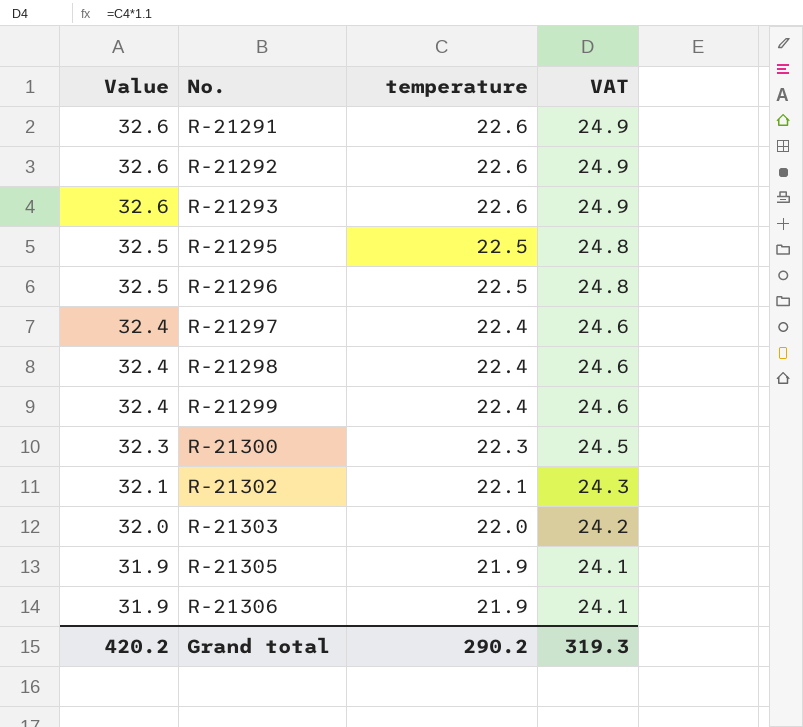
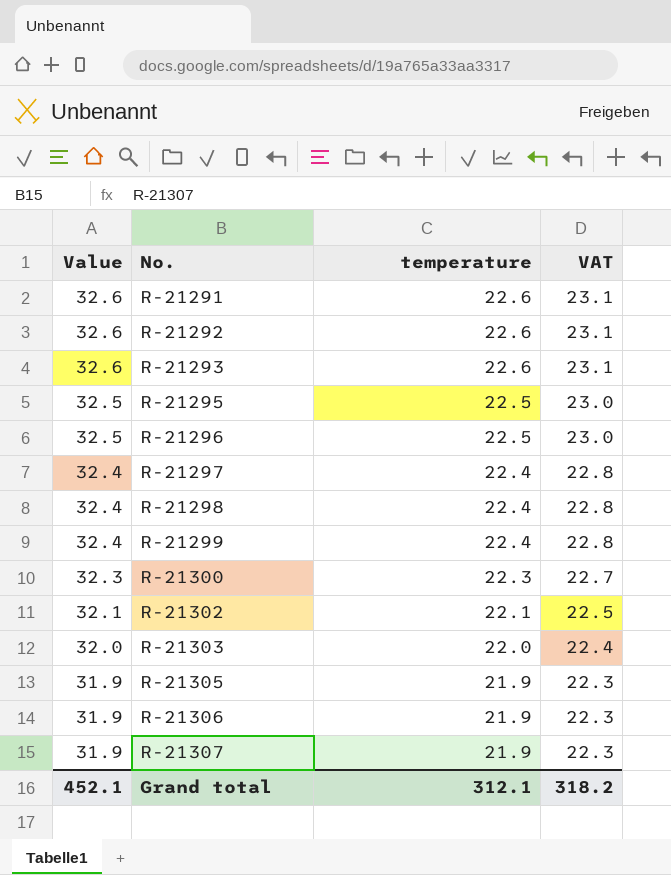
column VAT | formula: [temperature] * 1.1 -> [temperature] * 1.02
row R-21307: none -> 31.9 | 21.9 | 22.3
Grand total | Value: 420.2 -> 452.1
Grand total | temperature: 290.2 -> 312.1
Grand total | VAT: 319.3 -> 318.2

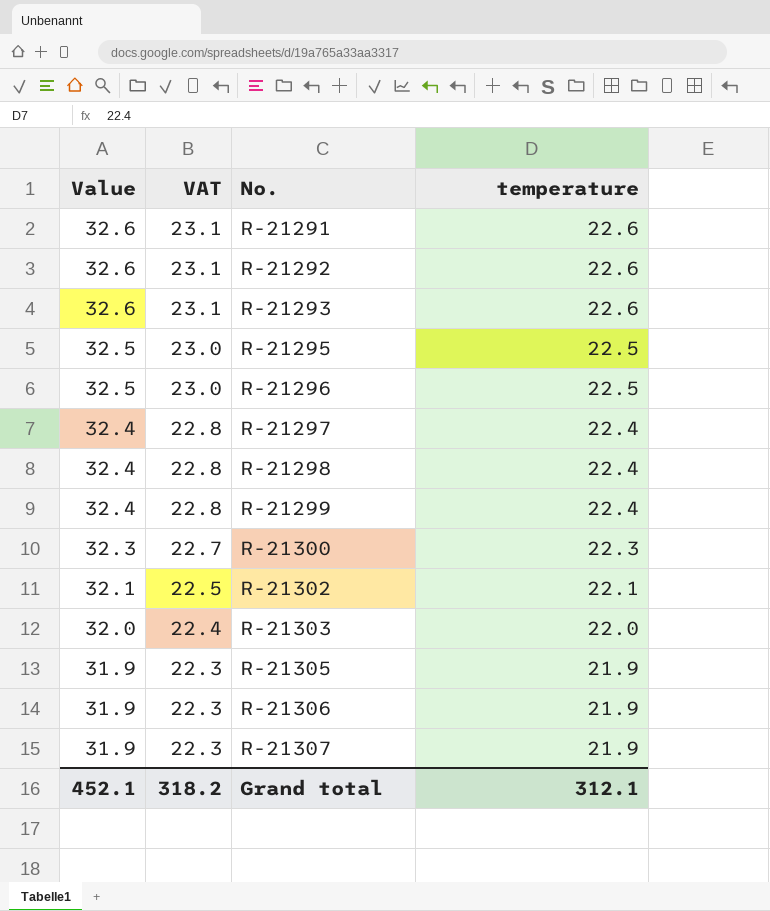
column VAT | position: 4 -> 2

